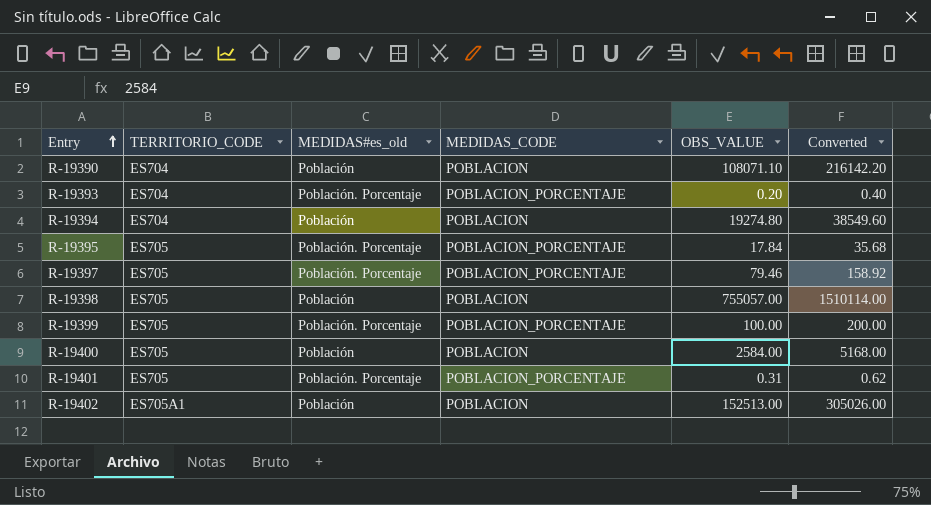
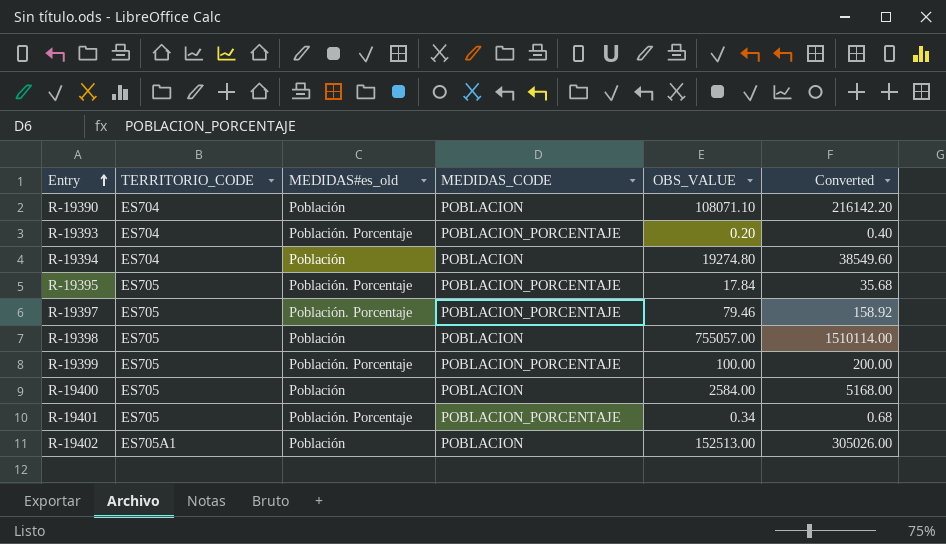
R-19401 | OBS_VALUE: 0.31 -> 0.34
R-19401 | Converted: 0.62 -> 0.68

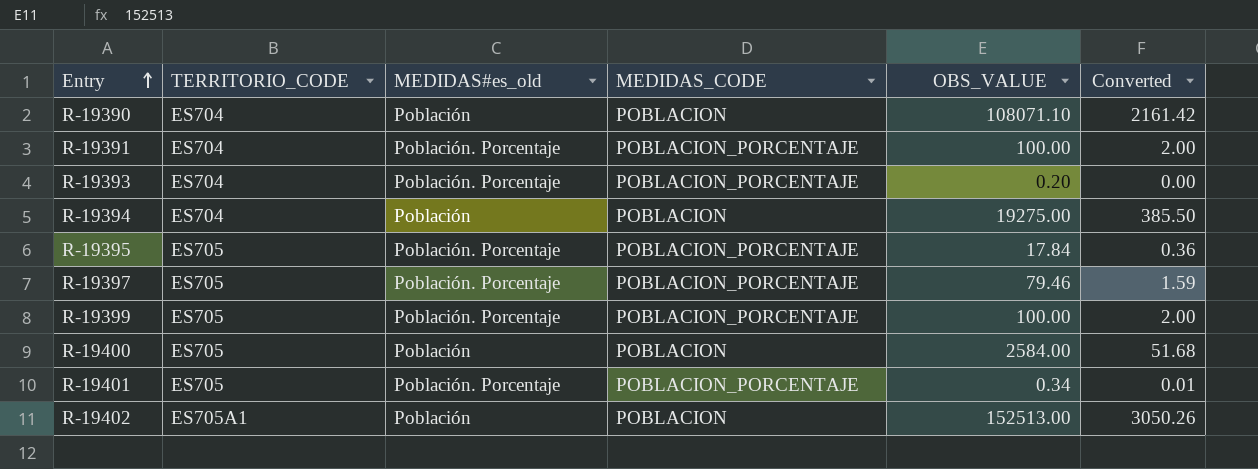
column Converted | formula: [OBS_VALUE] * 2 -> [OBS_VALUE] * 0.02
row R-19398: ES705 | Población | POBLACION | 755057.00 | 1510114.00 -> none
row R-19391: none -> ES704 | Población. Porcentaje | POBLACION_PORCENTAJE | 100.00 | 2.00
R-19394 | OBS_VALUE: 19274.80 -> 19275.00

